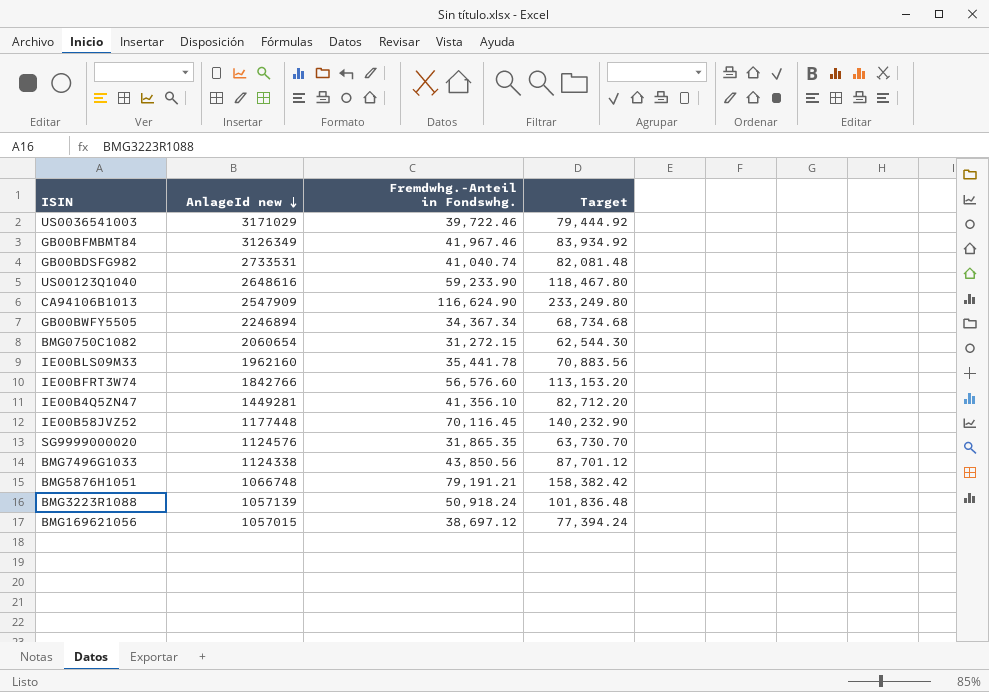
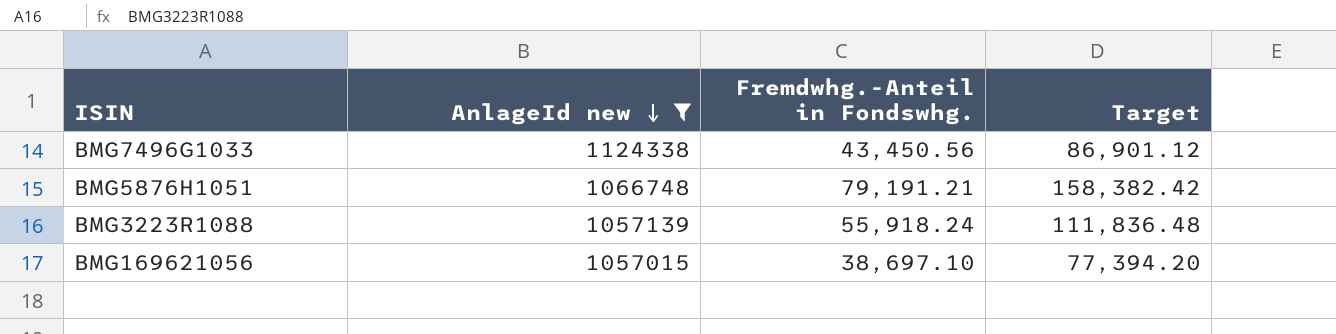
filter: none -> AnlageId new <= 1124338
BMG7496G1033 | Fremdwhg.-Anteil in Fondswhg.: 43,850.56 -> 43,450.56
BMG7496G1033 | Target: 87,701.12 -> 86,901.12
BMG3223R1088 | Fremdwhg.-Anteil in Fondswhg.: 50,918.24 -> 55,918.24
BMG3223R1088 | Target: 101,836.48 -> 111,836.48
BMG169621056 | Fremdwhg.-Anteil in Fondswhg.: 38,697.12 -> 38,697.10
BMG169621056 | Target: 77,394.24 -> 77,394.20

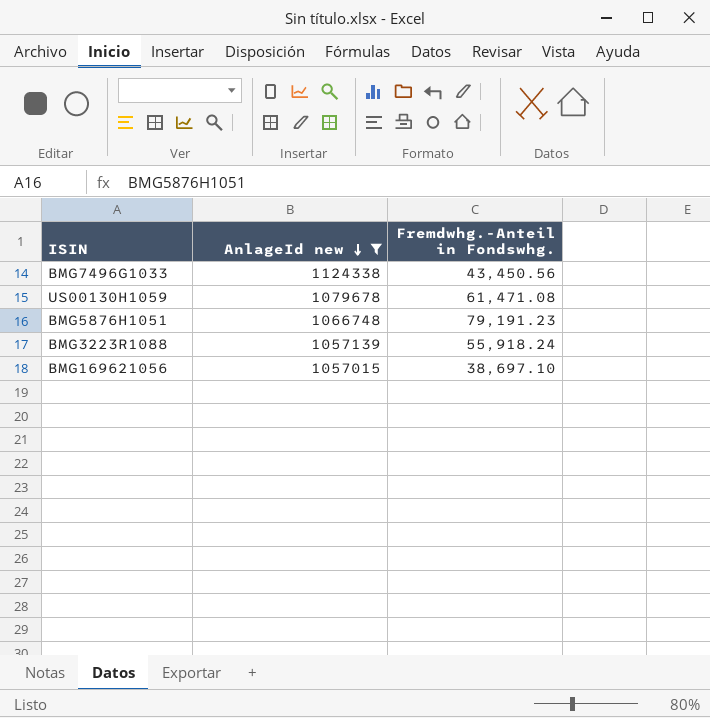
column Target | formula: [Fremdwhg.-Anteil in Fondswhg.] * 2 -> none
row US00130H1059: none -> 1079678 | 61,471.08
BMG5876H1051 | Fremdwhg.-Anteil in Fondswhg.: 79,191.21 -> 79,191.23

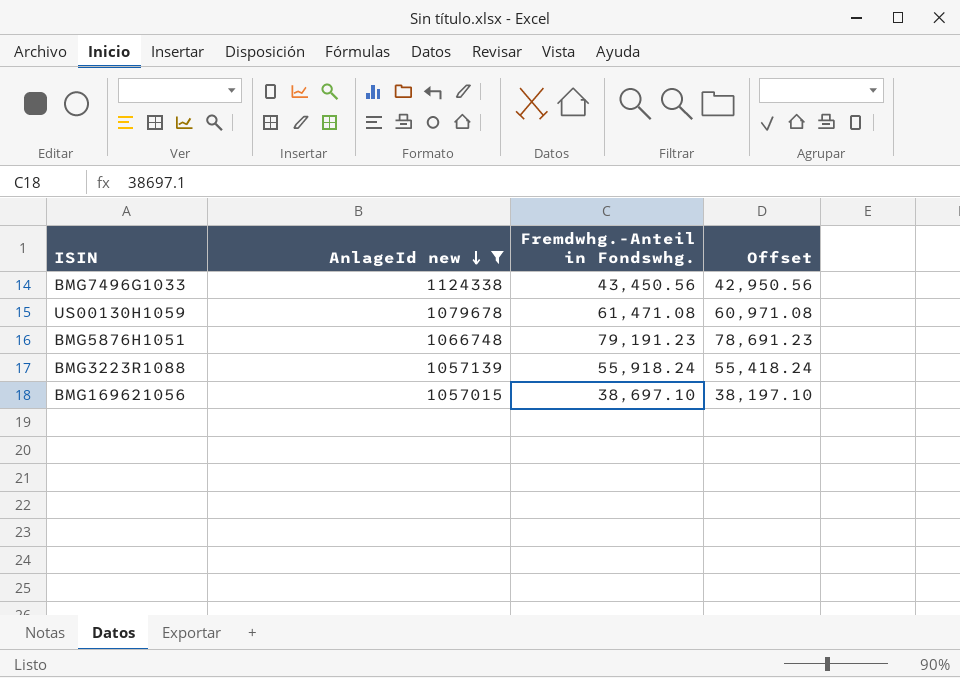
column Offset | formula: none -> [Fremdwhg.-Anteil in Fondswhg.] - 500

